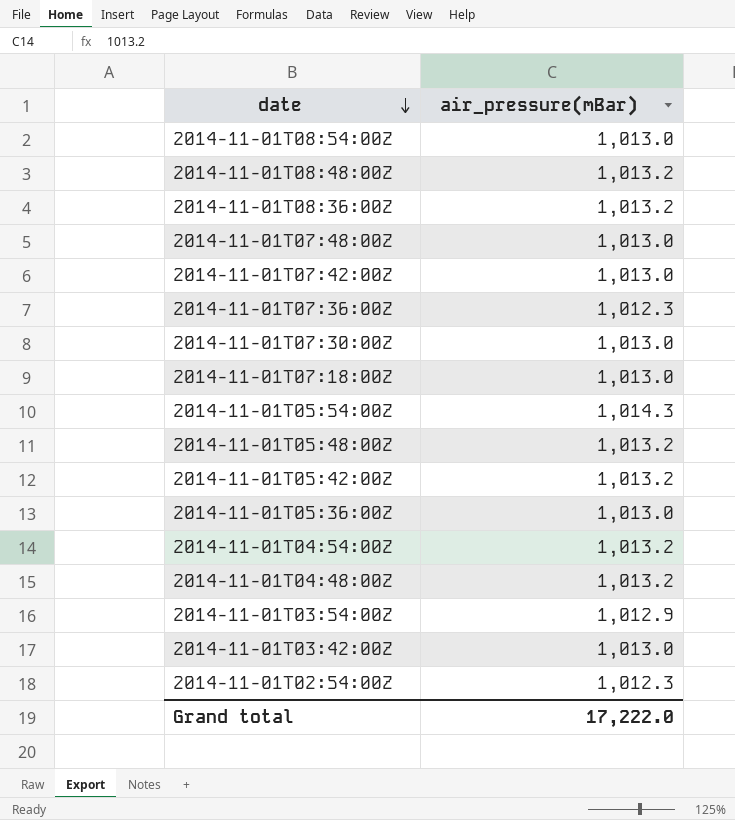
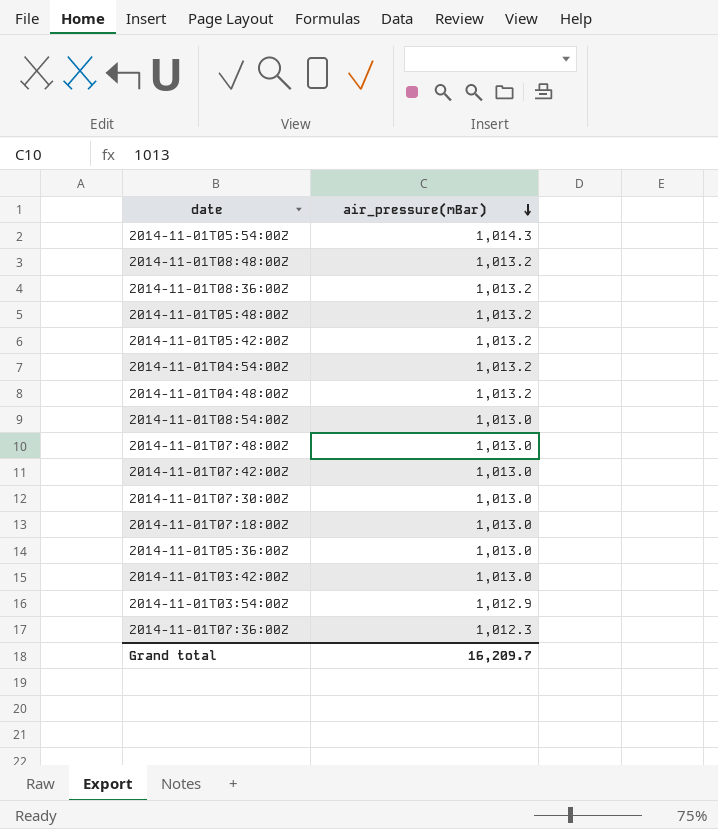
row order: date descending -> air_pressure(mBar) descending
row 2014-11-01T02:54:00Z: 1,012.3 -> none
Grand total | air_pressure(mBar): 17,222.0 -> 16,209.7

